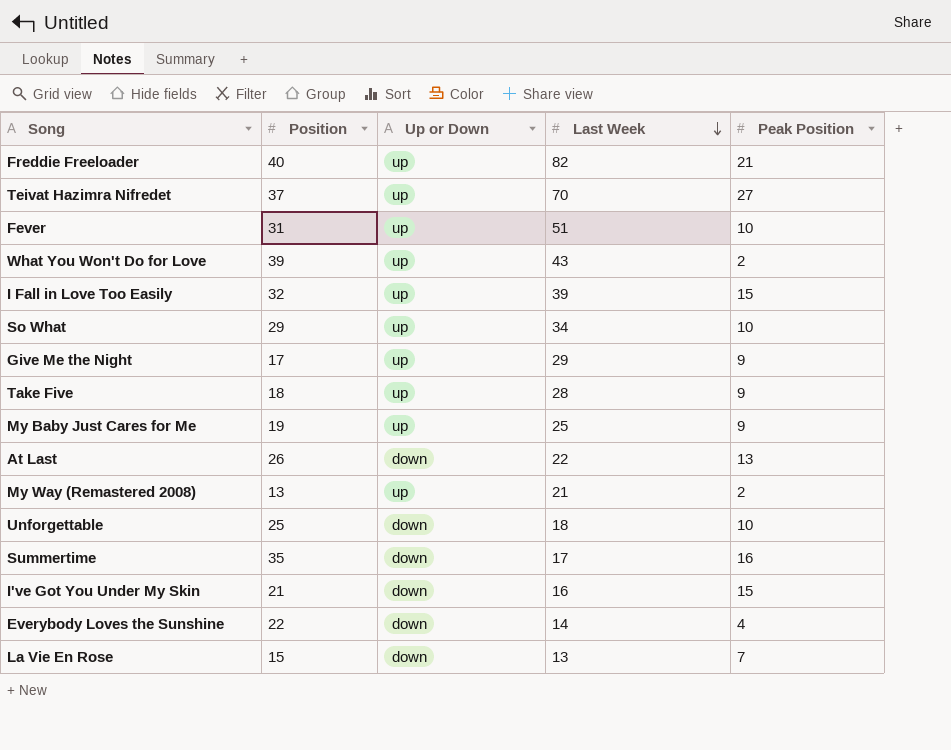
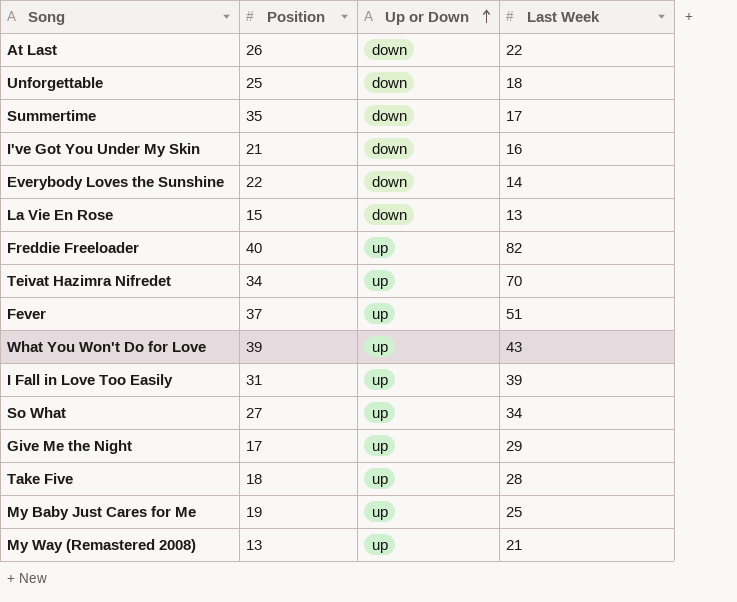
row order: Last Week descending -> Up or Down ascending
column Peak Position | position: 5 -> none
Teivat Hazimra Nifredet | Position: 37 -> 34
Fever | Position: 31 -> 37
I Fall in Love Too Easily | Position: 32 -> 31
So What | Position: 29 -> 27

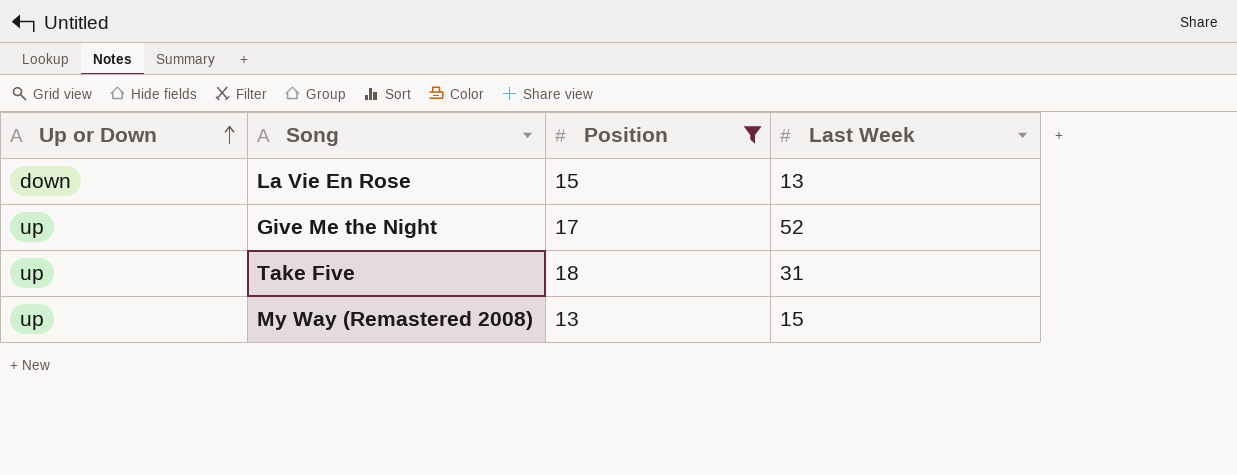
filter: none -> Position <= 18
column Up or Down | position: 3 -> 1
Give Me the Night | Last Week: 29 -> 52
Take Five | Last Week: 28 -> 31
My Way (Remastered 2008) | Last Week: 21 -> 15

